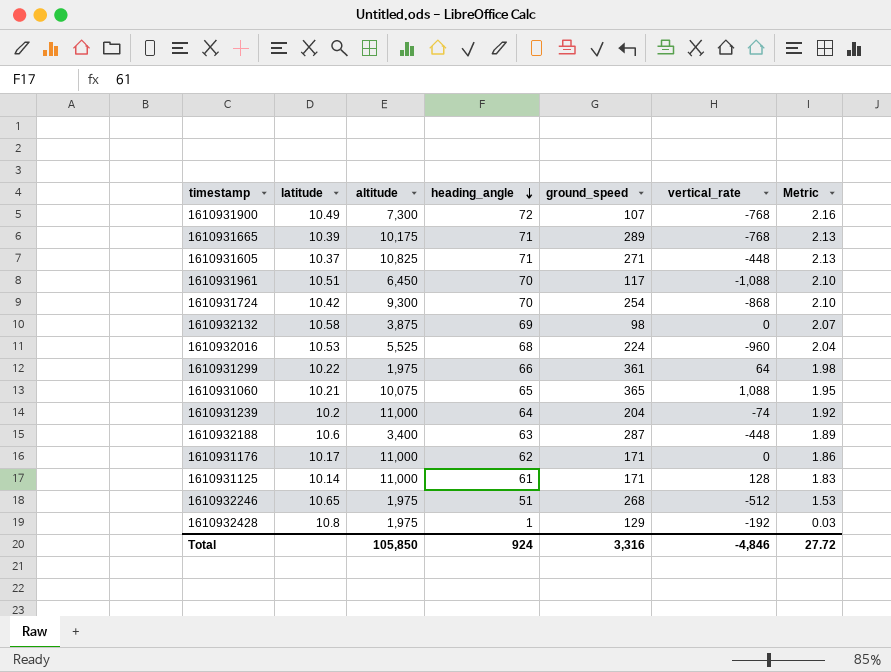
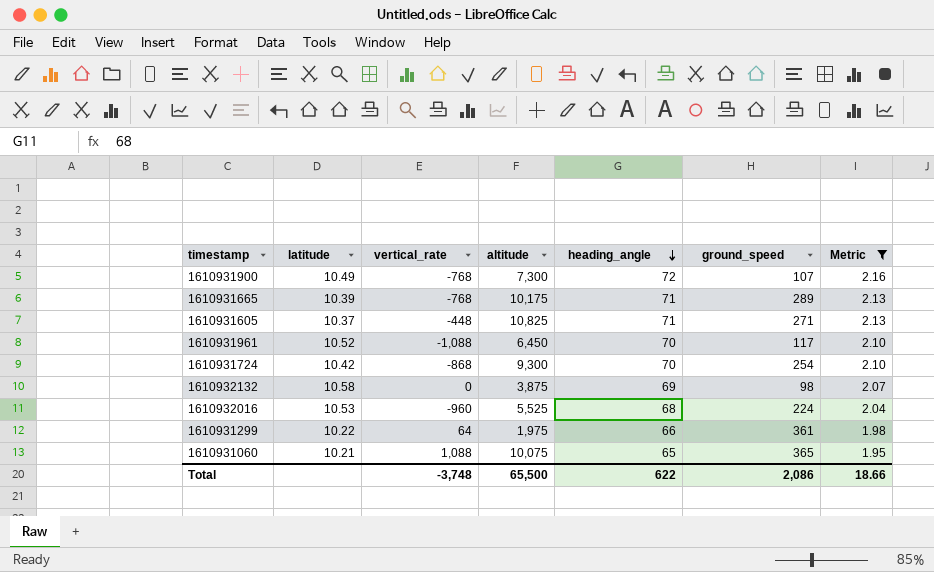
filter: none -> Metric >= 1.95
column vertical_rate | position: 6 -> 3
1610931961 | latitude: 10.51 -> 10.52
Total | vertical_rate: -4,846 -> -3,748
Total | altitude: 105,850 -> 65,500
Total | heading_angle: 924 -> 622
Total | ground_speed: 3,316 -> 2,086
Total | Metric: 27.72 -> 18.66

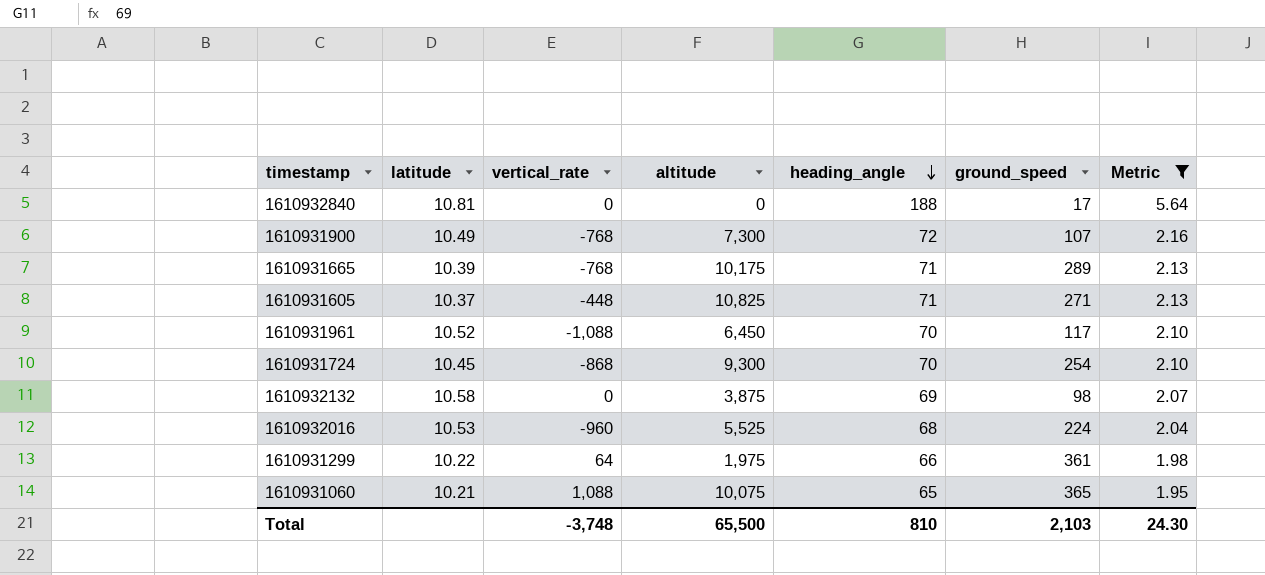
row 1610932840: none -> 10.81 | 0 | 0 | 188 | 17 | 5.64
1610931724 | latitude: 10.42 -> 10.45
Total | heading_angle: 622 -> 810
Total | ground_speed: 2,086 -> 2,103
Total | Metric: 18.66 -> 24.30

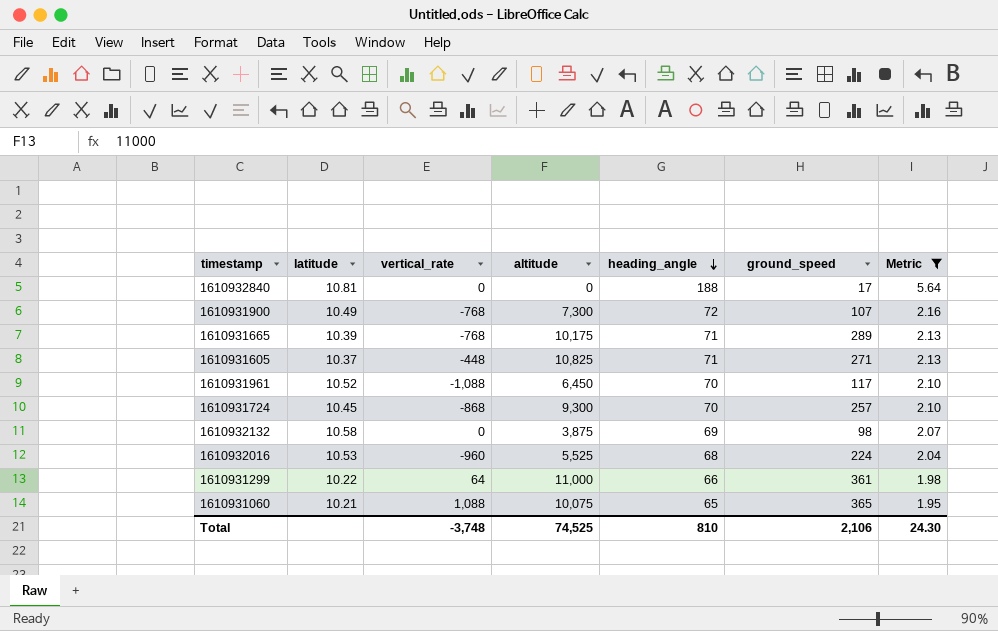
1610931724 | ground_speed: 254 -> 257
1610931299 | altitude: 1,975 -> 11,000
Total | altitude: 65,500 -> 74,525
Total | ground_speed: 2,103 -> 2,106

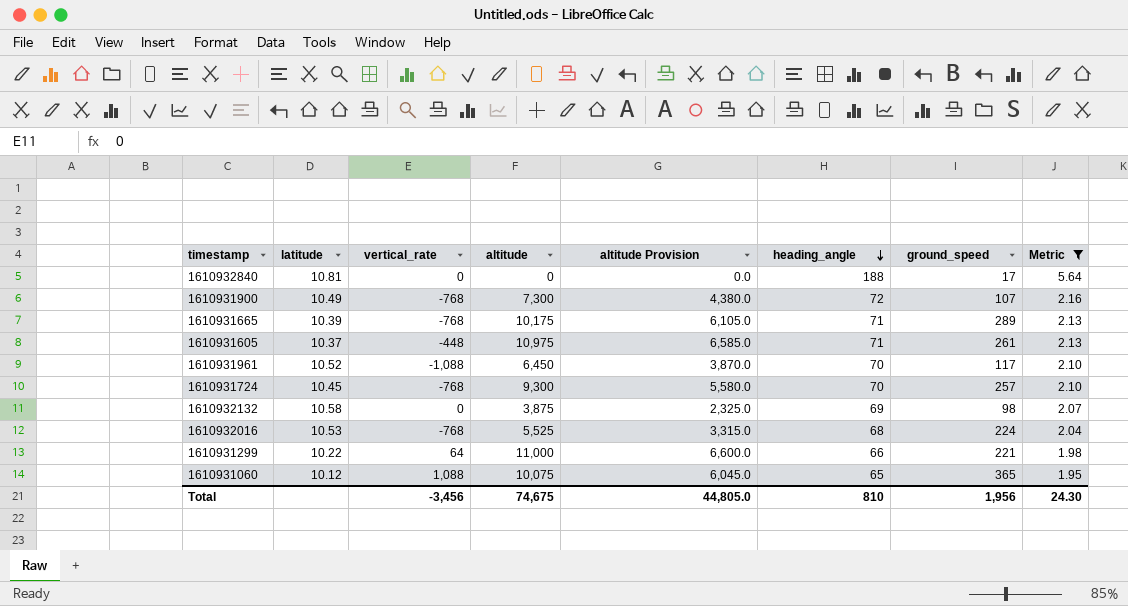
column altitude Provision | formula: none -> [altitude] * 0.6
1610931605 | altitude: 10,825 -> 10,975
1610931605 | ground_speed: 271 -> 261
1610931724 | vertical_rate: -868 -> -768
1610932016 | vertical_rate: -960 -> -768
1610931299 | ground_speed: 361 -> 221
1610931060 | latitude: 10.21 -> 10.12
Total | vertical_rate: -3,748 -> -3,456
Total | altitude: 74,525 -> 74,675
Total | ground_speed: 2,106 -> 1,956

